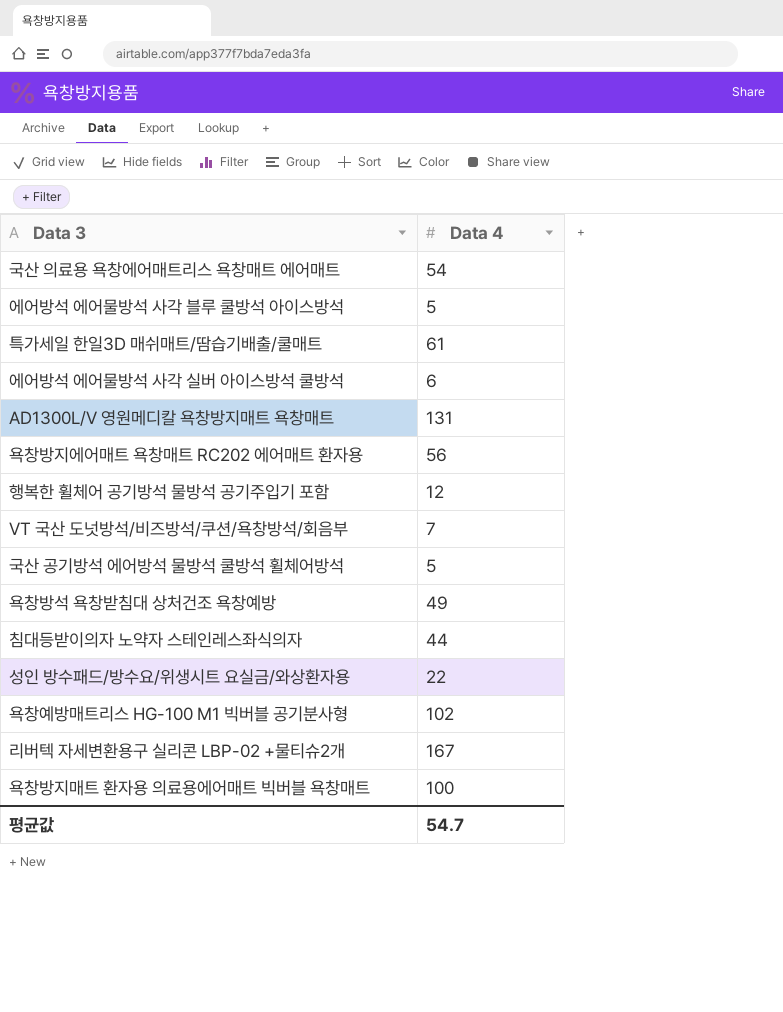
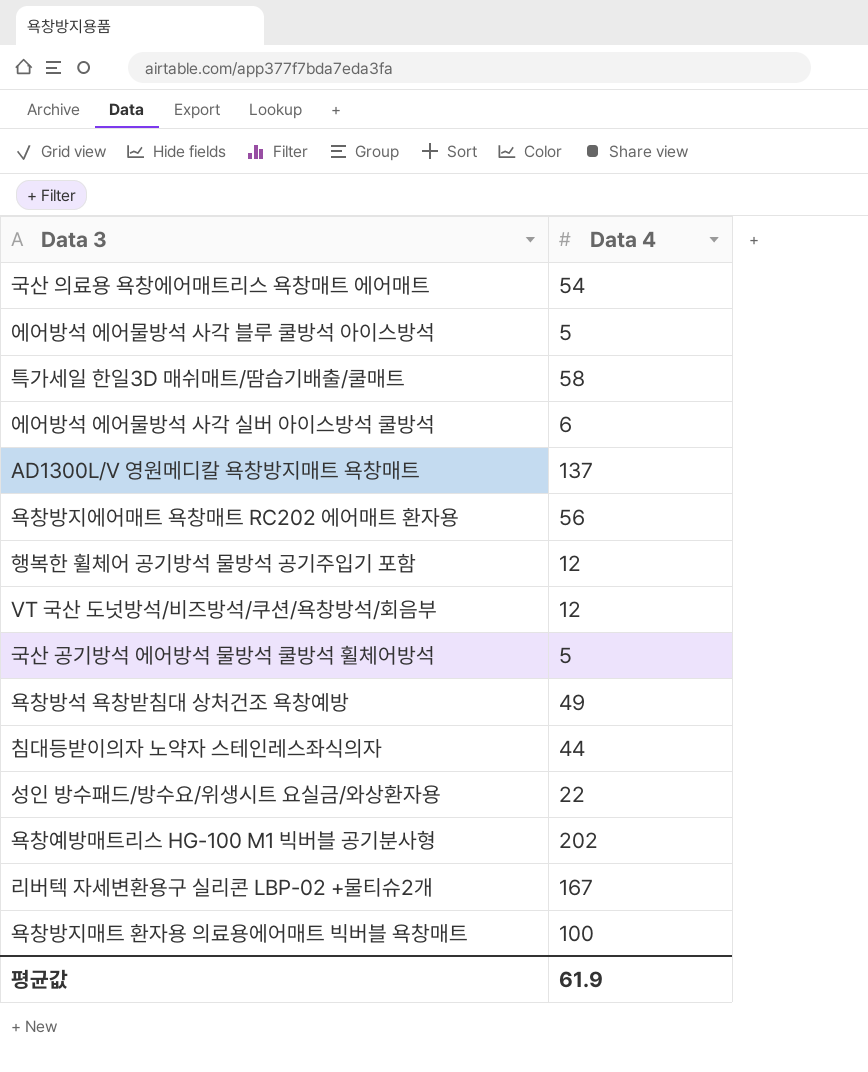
특가세일 한일3D 매쉬매트/땀습기배출/쿨매트 | Data 4: 61 -> 58
AD1300L/V 영원메디칼 욕창방지매트 욕창매트 | Data 4: 131 -> 137
VT 국산 도넛방석/비즈방석/쿠션/욕창방석/회음부 | Data 4: 7 -> 12
욕창예방매트리스 HG-100 M1 빅버블 공기분사형 | Data 4: 102 -> 202
평균값 | Data 4: 54.7 -> 61.9

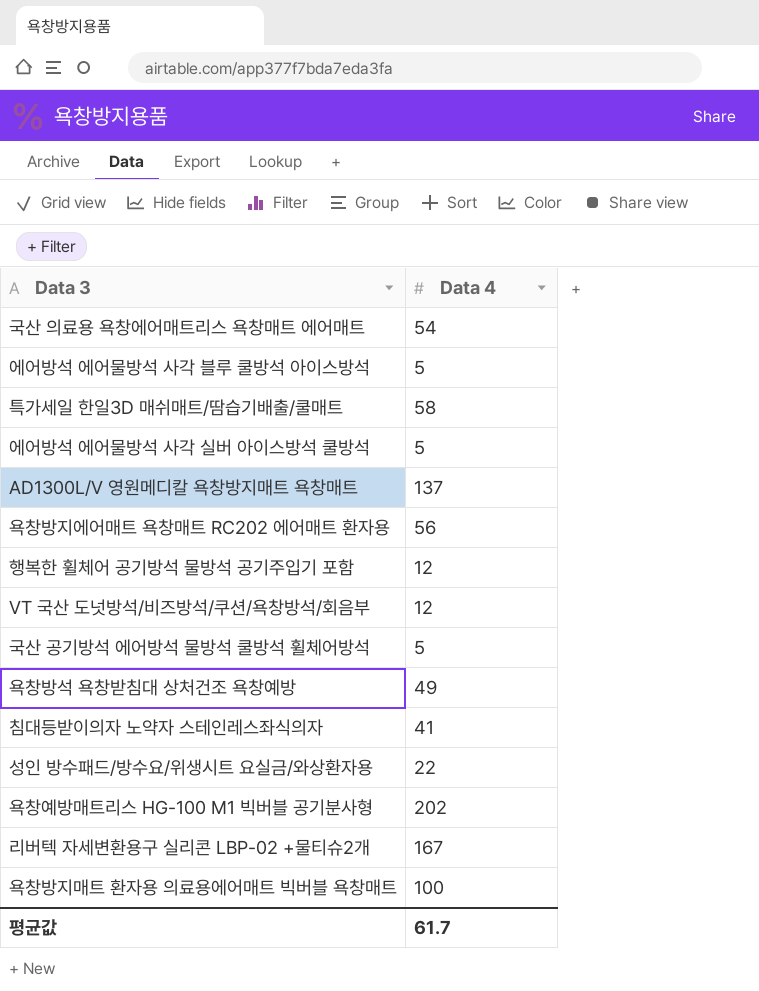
에어방석 에어물방석 사각 실버 아이스방석 쿨방석 | Data 4: 6 -> 5
침대등받이의자 노약자 스테인레스좌식의자 | Data 4: 44 -> 41
평균값 | Data 4: 61.9 -> 61.7

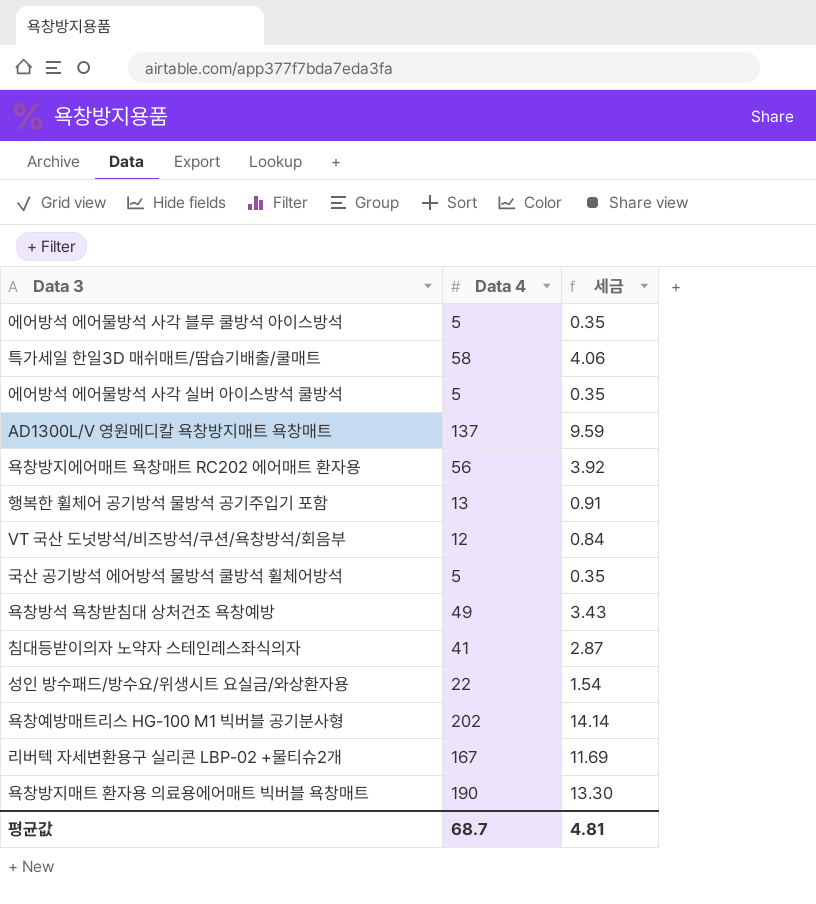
column 세금 | formula: none -> [Data 4] * 0.07
row 국산 의료용 욕창에어매트리스 욕창매트 에어매트: 54 -> none
행복한 휠체어 공기방석 물방석 공기주입기 포함 | Data 4: 12 -> 13
욕창방지매트 환자용 의료용에어매트 빅버블 욕창매트 | Data 4: 100 -> 190
평균값 | Data 4: 61.7 -> 68.7

